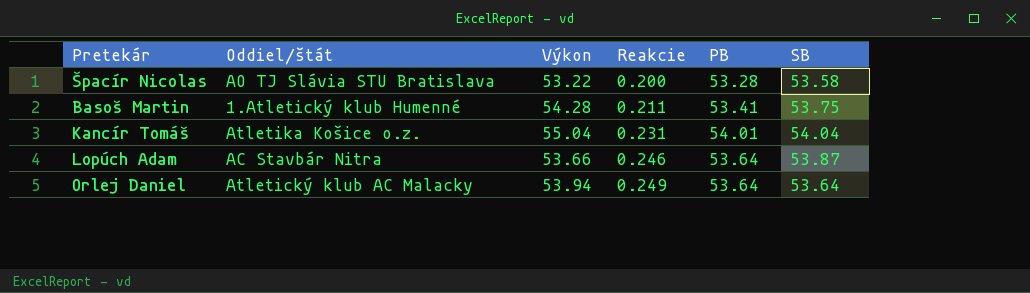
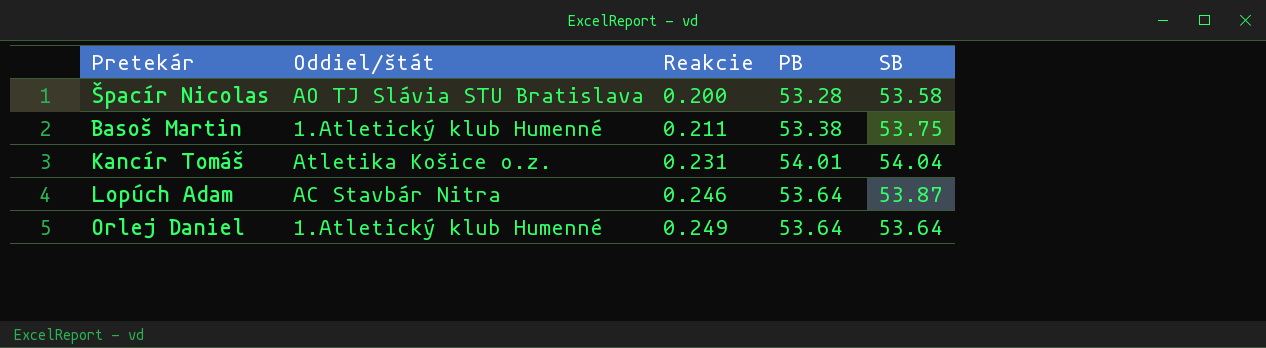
column Výkon | position: 3 -> none
Basoš Martin | PB: 53.41 -> 53.38
Orlej Daniel | Oddiel/štát: Atletický klub AC Malacky -> 1.Atletický klub Humenné

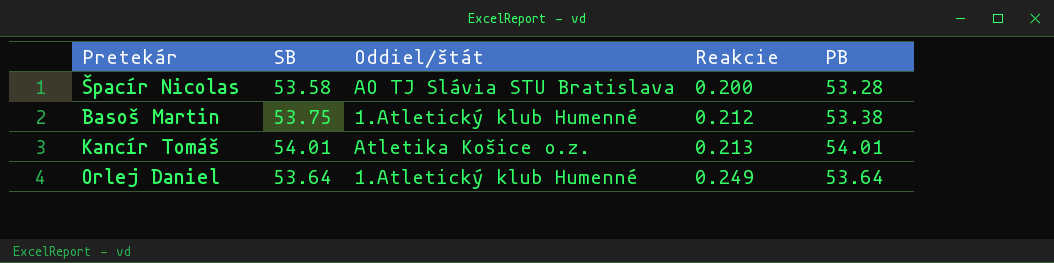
column SB | position: 5 -> 2
row Lopúch Adam: AC Stavbár Nitra | 0.246 | 53.64 | 53.87 -> none
Basoš Martin | Reakcie: 0.211 -> 0.212
Kancír Tomáš | SB: 54.04 -> 54.01
Kancír Tomáš | Reakcie: 0.231 -> 0.213

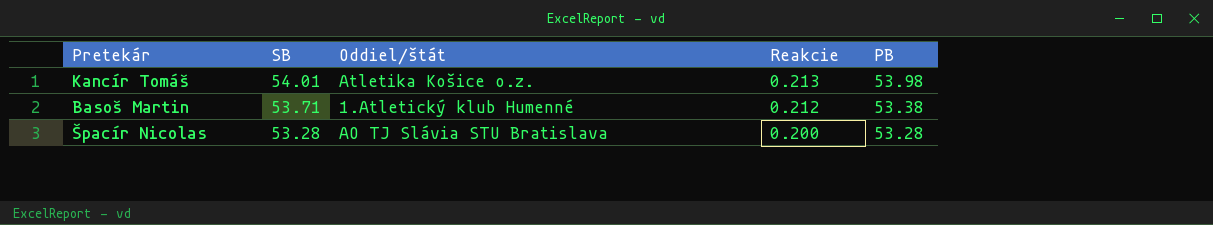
row order: Reakcie ascending -> SB descending
row Orlej Daniel: 53.64 | 1.Atletický klub Humenné | 0.249 | 53.64 -> none
Kancír Tomáš | PB: 54.01 -> 53.98
Basoš Martin | SB: 53.75 -> 53.71
Špacír Nicolas | SB: 53.58 -> 53.28

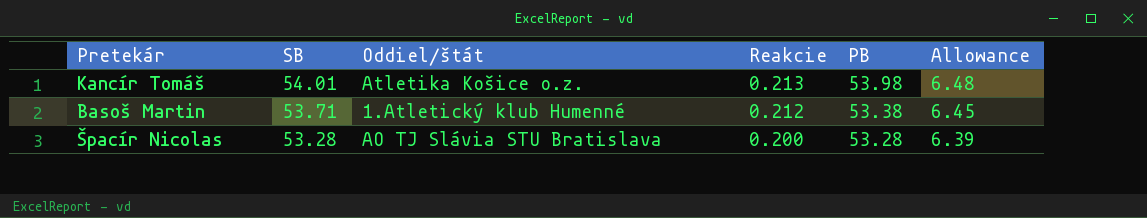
column Allowance | formula: none -> [SB] * 0.12

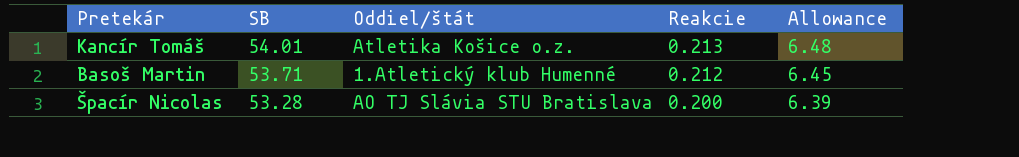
column PB | position: 5 -> none

